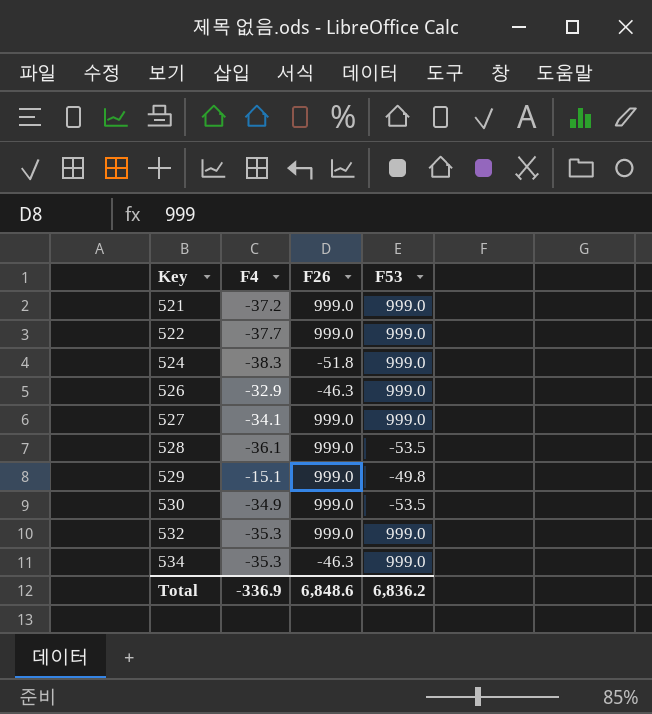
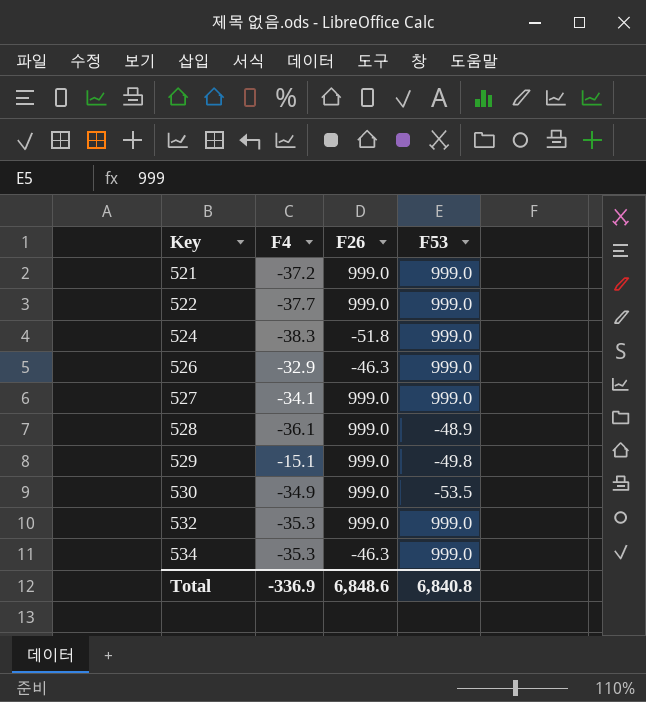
528 | F53: -53.5 -> -48.9
Total | F53: 6,836.2 -> 6,840.8

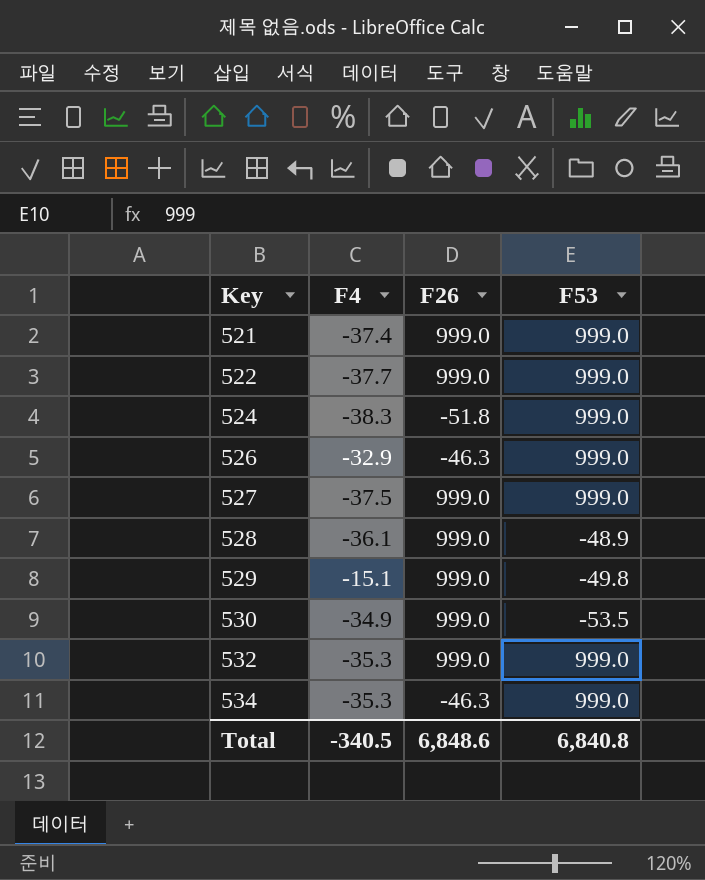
521 | F4: -37.2 -> -37.4
527 | F4: -34.1 -> -37.5
Total | F4: -336.9 -> -340.5

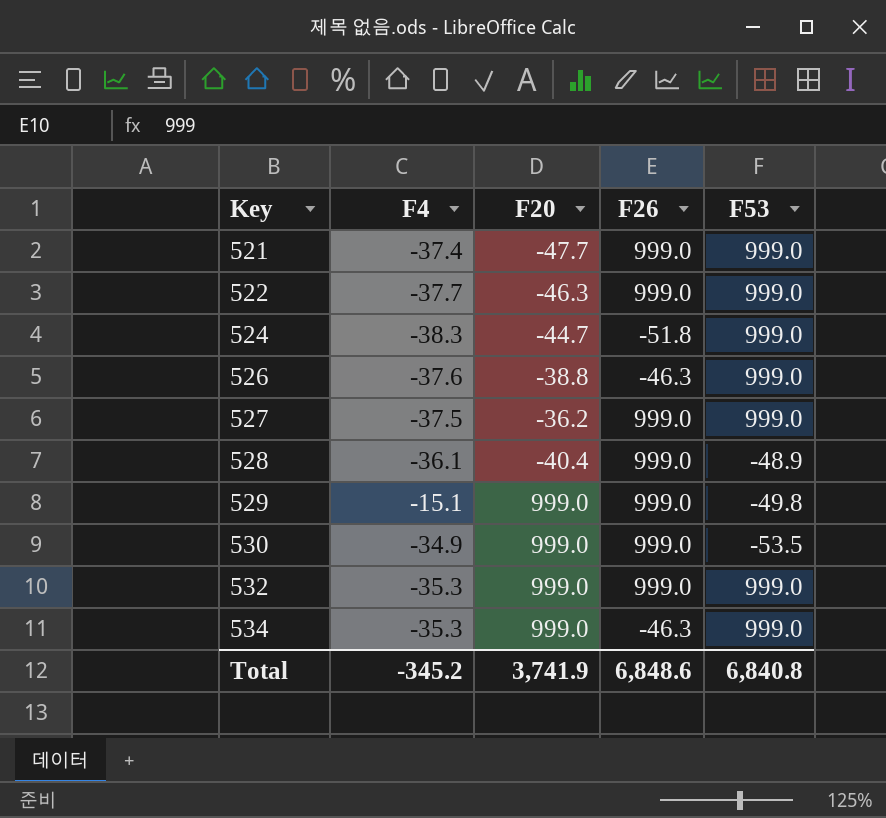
column F20 | position: none -> 3
526 | F4: -32.9 -> -37.6
Total | F4: -340.5 -> -345.2

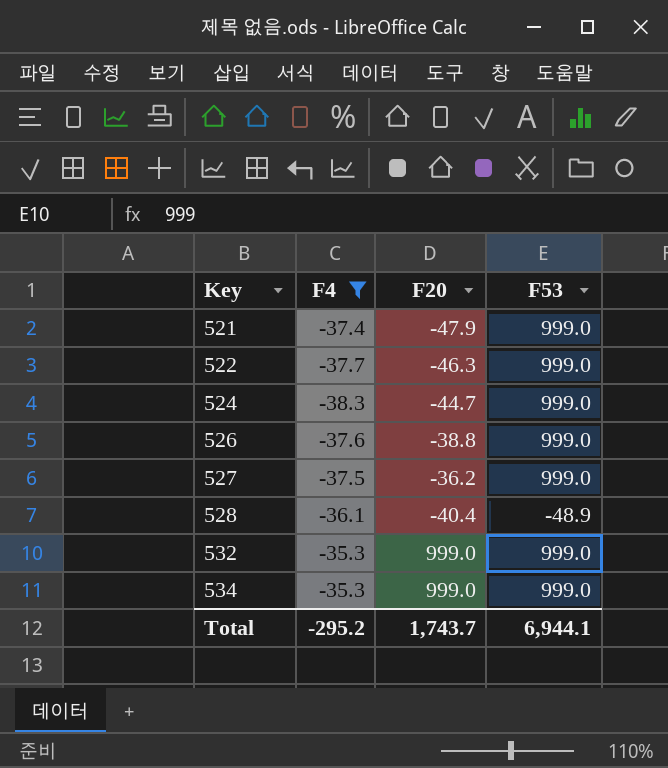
filter: none -> F4 <= -35.3
column F26 | position: 4 -> none
521 | F20: -47.7 -> -47.9
Total | F4: -345.2 -> -295.2
Total | F20: 3,741.9 -> 1,743.7
Total | F53: 6,840.8 -> 6,944.1

